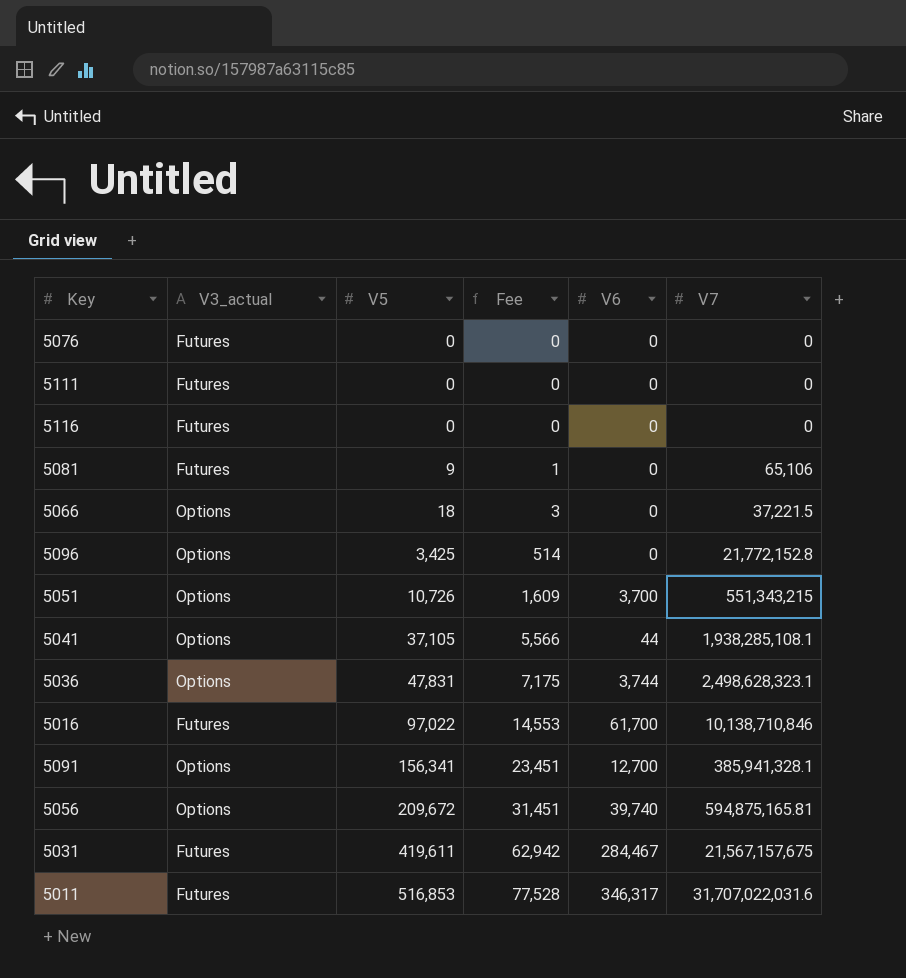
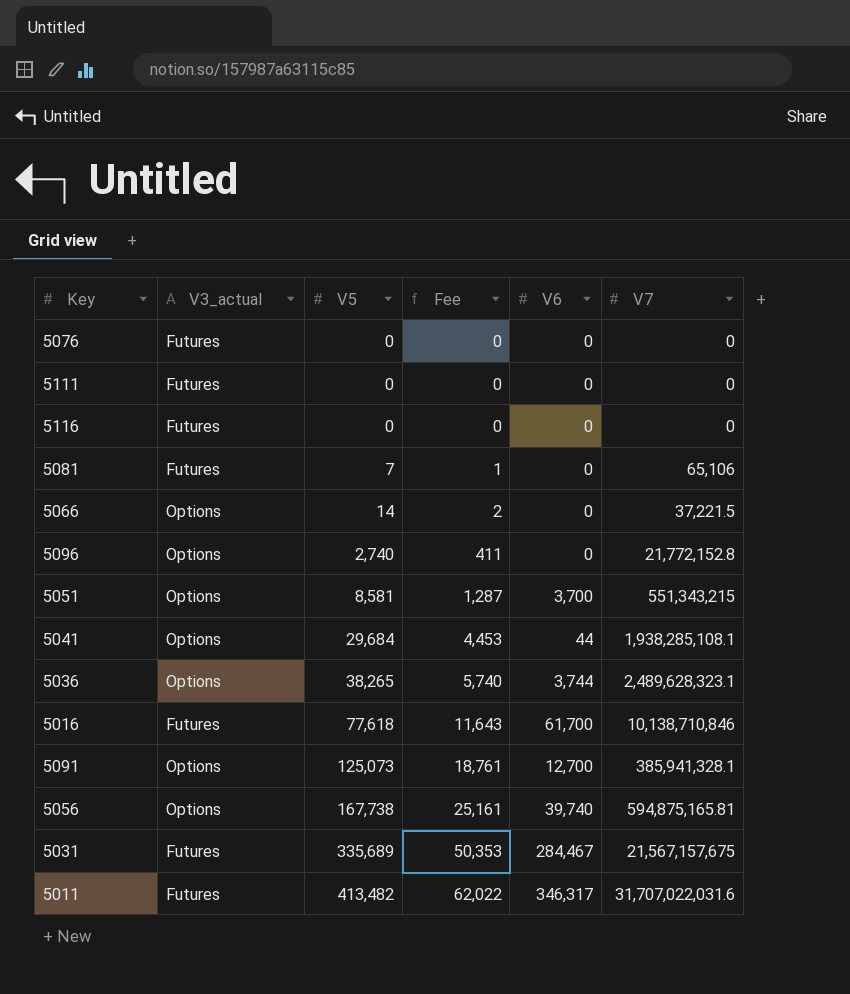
5081 | V5: 9 -> 7
5066 | V5: 18 -> 14
5066 | Fee: 3 -> 2
5096 | V5: 3,425 -> 2,740
5096 | Fee: 514 -> 411
5051 | V5: 10,726 -> 8,581
5051 | Fee: 1,609 -> 1,287
5041 | V5: 37,105 -> 29,684
5041 | Fee: 5,566 -> 4,453
5036 | V5: 47,831 -> 38,265
5036 | Fee: 7,175 -> 5,740
5036 | V7: 2,498,628,323.1 -> 2,489,628,323.1
5016 | V5: 97,022 -> 77,618
5016 | Fee: 14,553 -> 11,643
5091 | V5: 156,341 -> 125,073
5091 | Fee: 23,451 -> 18,761
5056 | V5: 209,672 -> 167,738
5056 | Fee: 31,451 -> 25,161
5031 | V5: 419,611 -> 335,689
5031 | Fee: 62,942 -> 50,353
5011 | V5: 516,853 -> 413,482
5011 | Fee: 77,528 -> 62,022

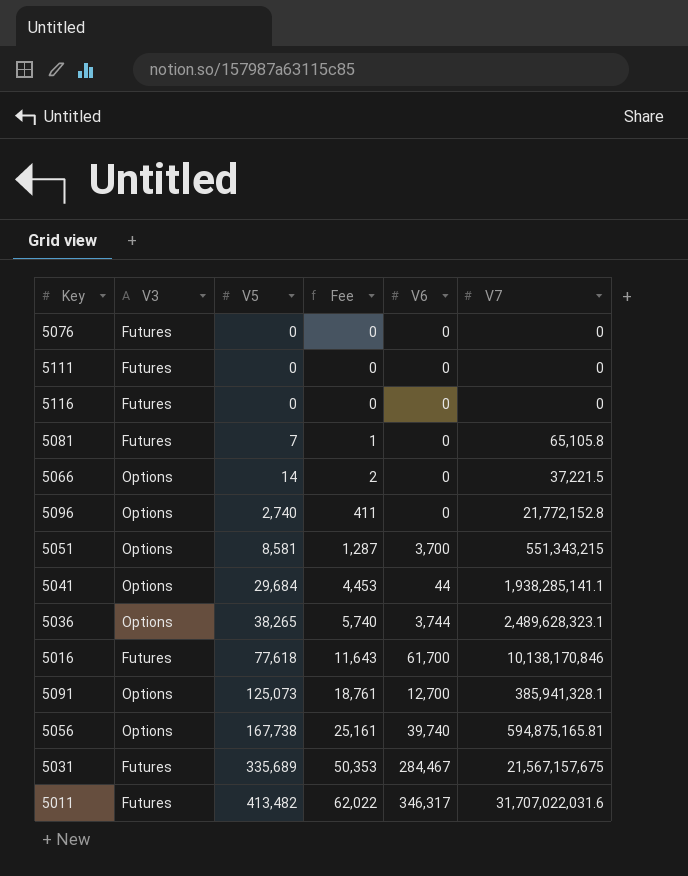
column name: V3_actual -> V3
5081 | V7: 65,106 -> 65,105.8
5041 | V7: 1,938,285,108.1 -> 1,938,285,141.1
5016 | V7: 10,138,710,846 -> 10,138,170,846

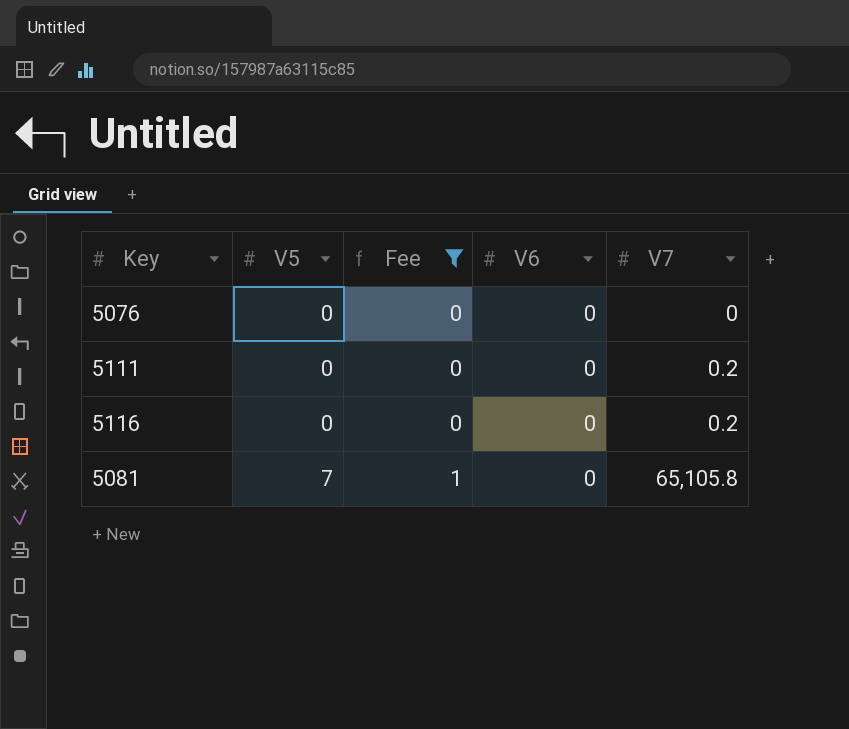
filter: none -> Fee <= 1
column V3 | position: 2 -> none
5111 | V7: 0 -> 0.2
5116 | V7: 0 -> 0.2

